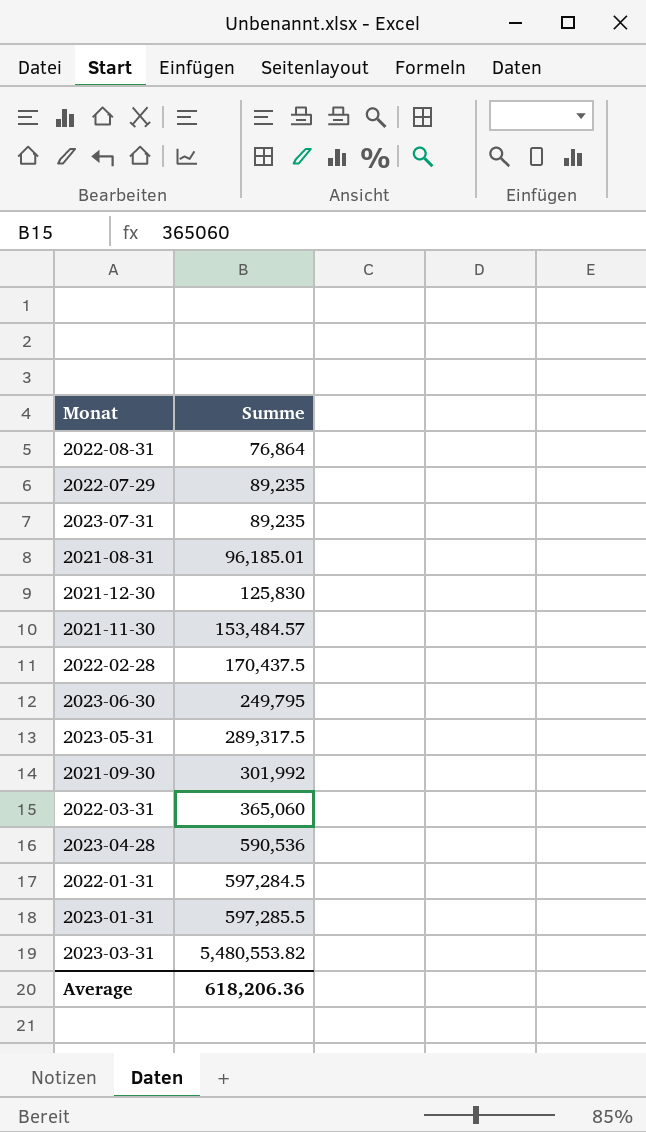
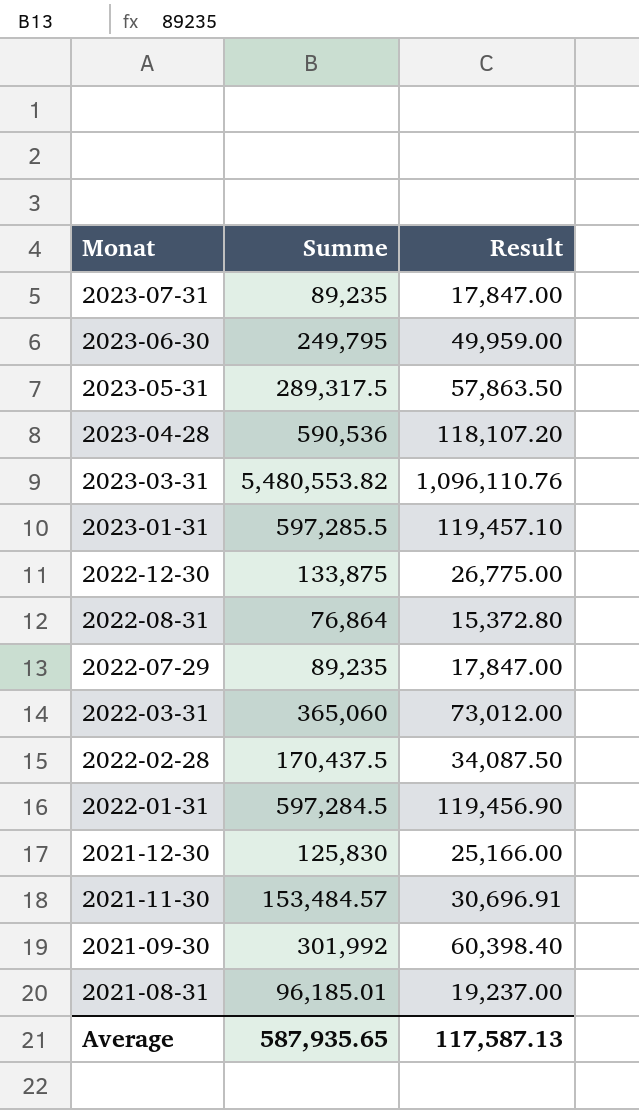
row order: Summe ascending -> Monat descending
column Result | formula: none -> [Summe] * 0.2
row 2022-12-30: none -> 133,875 | 26,775.00
Average | Summe: 618,206.36 -> 587,935.65

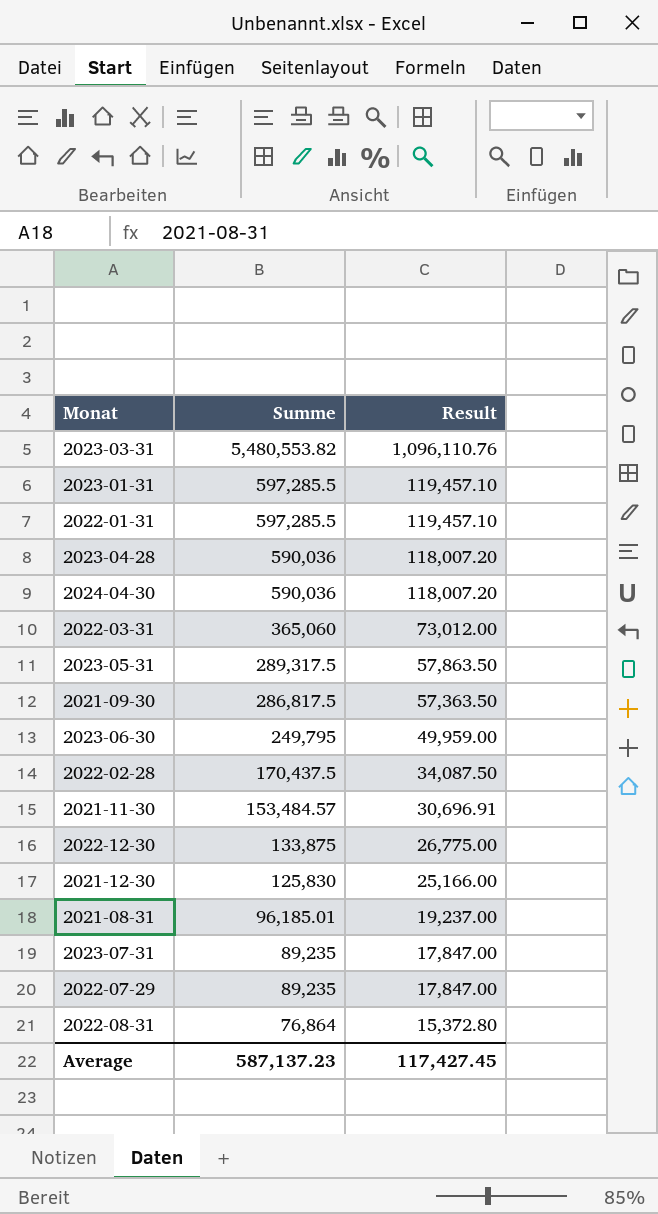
row order: Monat descending -> Summe descending
2022-01-31 | Summe: 597,284.5 -> 597,285.5
2022-01-31 | Result: 119,456.90 -> 119,457.10
2023-04-28 | Summe: 590,536 -> 590,036
2023-04-28 | Result: 118,107.20 -> 118,007.20
row 2024-04-30: none -> 590,036 | 118,007.20
2021-09-30 | Summe: 301,992 -> 286,817.5
2021-09-30 | Result: 60,398.40 -> 57,363.50
Average | Summe: 587,935.65 -> 587,137.23
Average | Result: 117,587.13 -> 117,427.45

